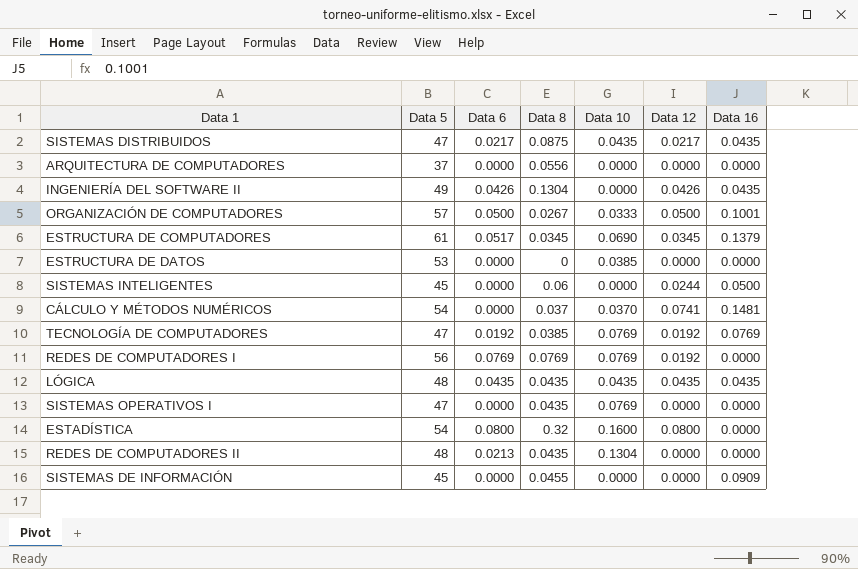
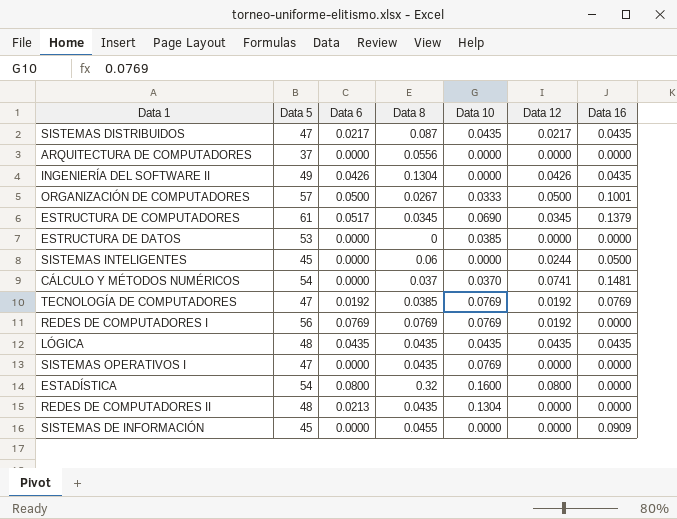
SISTEMAS DISTRIBUIDOS | Data 8: 0.0875 -> 0.087

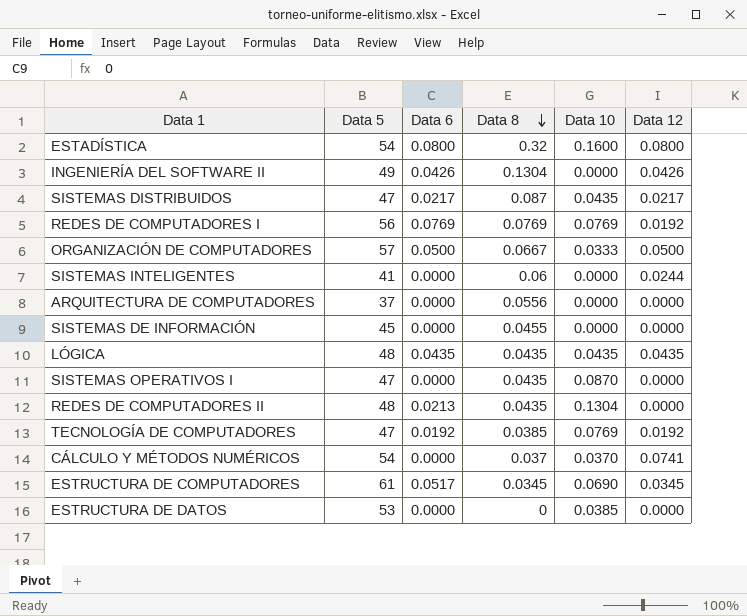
row order: none -> Data 8 descending
column Data 16 | position: 7 -> none
ORGANIZACIÓN DE COMPUTADORES | Data 8: 0.0267 -> 0.0667
SISTEMAS INTELIGENTES | Data 5: 45 -> 41
SISTEMAS OPERATIVOS I | Data 10: 0.0769 -> 0.0870

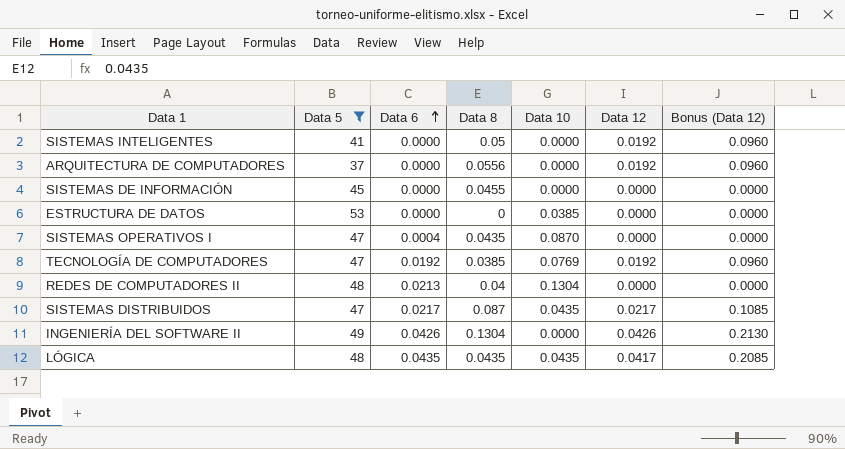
filter: none -> Data 5 <= 53
row order: Data 8 descending -> Data 6 ascending
column Bonus (Data 12) | formula: none -> [Data 12] * 5
SISTEMAS INTELIGENTES | Data 8: 0.06 -> 0.05
SISTEMAS INTELIGENTES | Data 12: 0.0244 -> 0.0192
ARQUITECTURA DE COMPUTADORES | Data 12: 0.0000 -> 0.0192
SISTEMAS OPERATIVOS I | Data 6: 0.0000 -> 0.0004
REDES DE COMPUTADORES II | Data 8: 0.0435 -> 0.04
LÓGICA | Data 12: 0.0435 -> 0.0417

